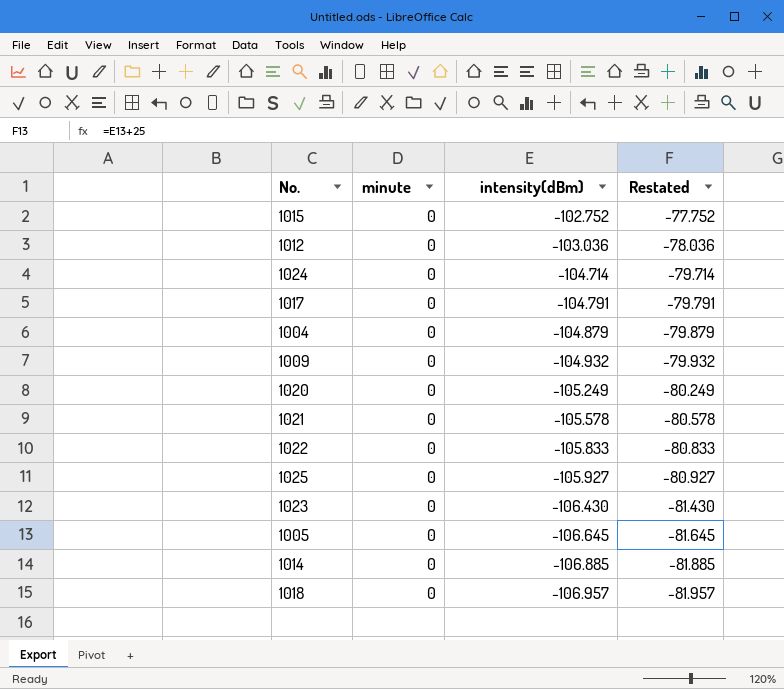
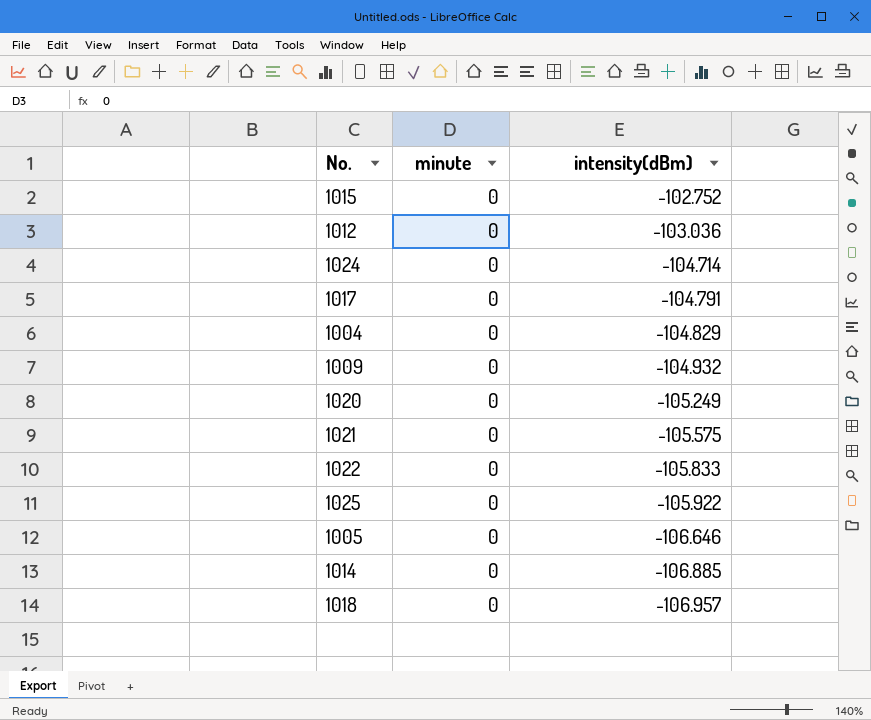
column Restated | formula: [intensity(dBm)] + 25 -> none
row 1023: 0 | -106.430 | -81.430 -> none
1004 | intensity(dBm): -104.879 -> -104.829
1021 | intensity(dBm): -105.578 -> -105.575
1025 | intensity(dBm): -105.927 -> -105.922
1005 | intensity(dBm): -106.645 -> -106.646

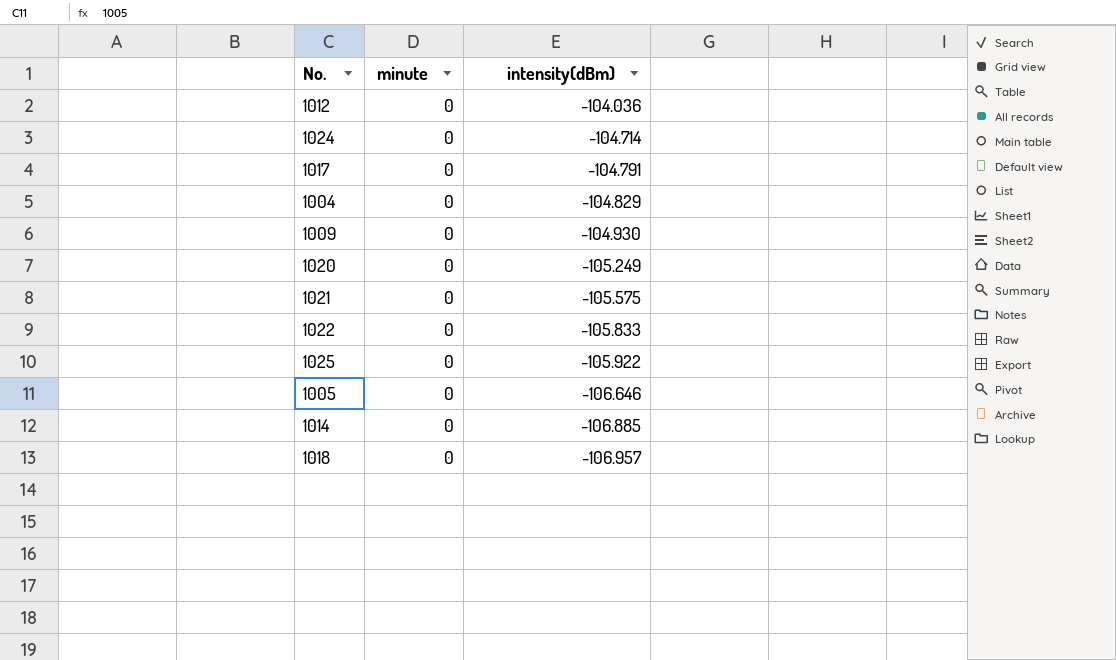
row 1015: 0 | -102.752 -> none
1012 | intensity(dBm): -103.036 -> -104.036
1009 | intensity(dBm): -104.932 -> -104.930

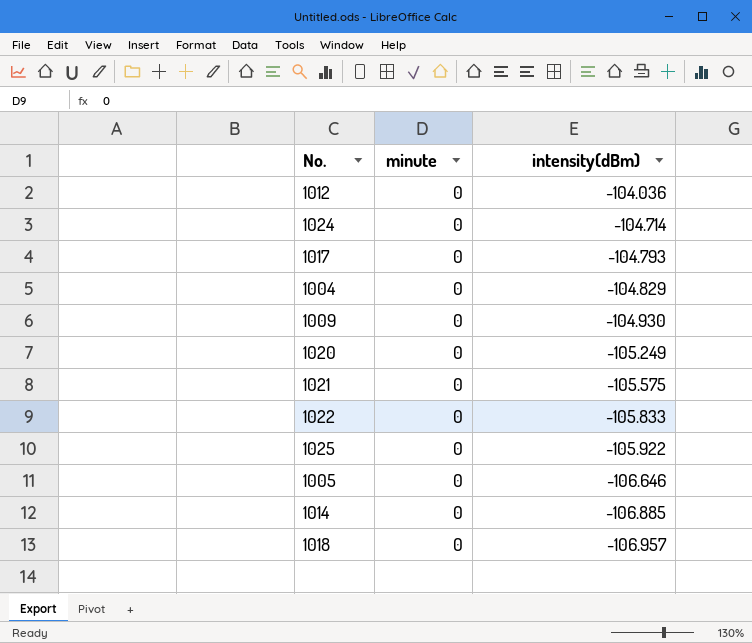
1017 | intensity(dBm): -104.791 -> -104.793

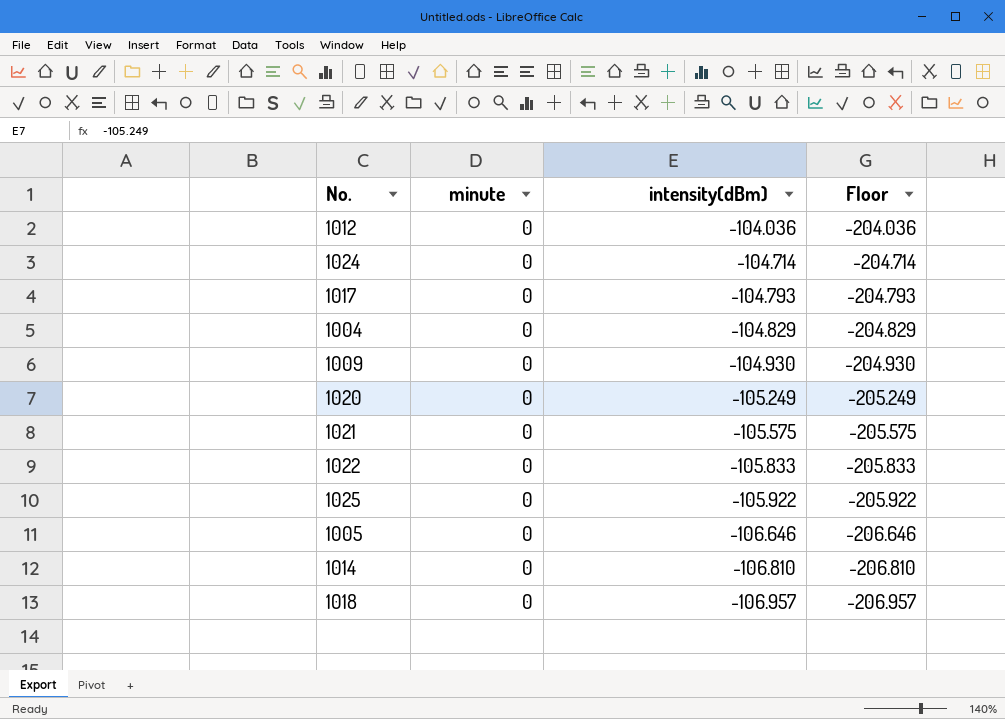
column Floor | formula: none -> [intensity(dBm)] - 100
1014 | intensity(dBm): -106.885 -> -106.810

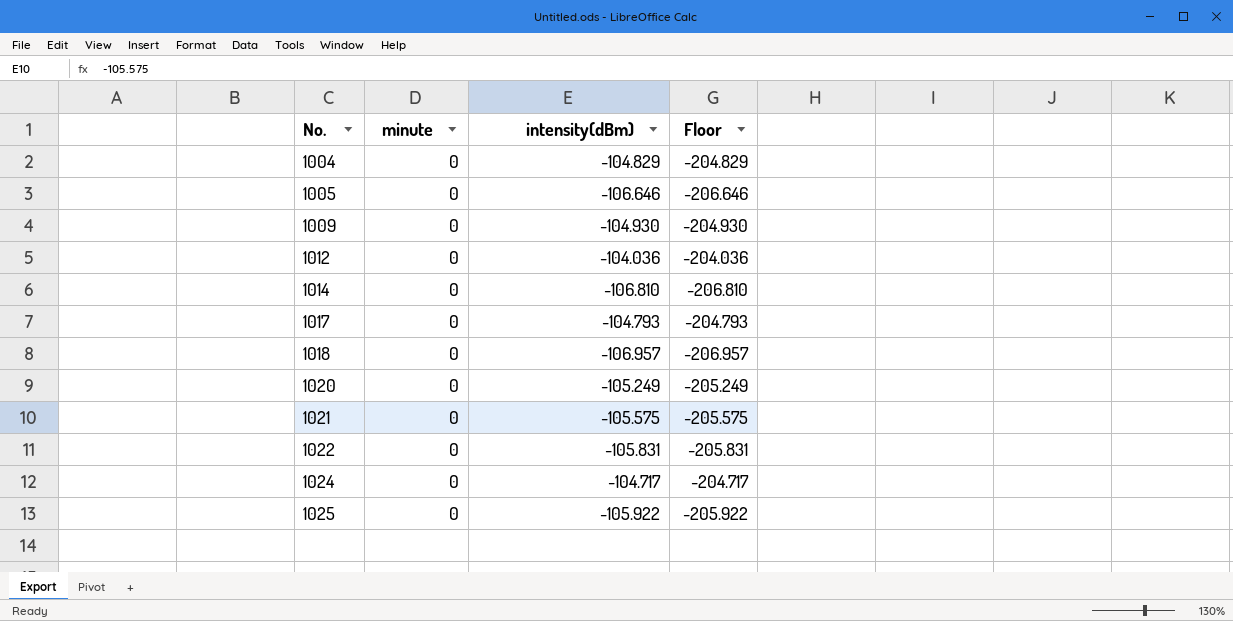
row order: intensity(dBm) descending -> No. ascending
1022 | intensity(dBm): -105.833 -> -105.831
1022 | Floor: -205.833 -> -205.831
1024 | intensity(dBm): -104.714 -> -104.717
1024 | Floor: -204.714 -> -204.717

